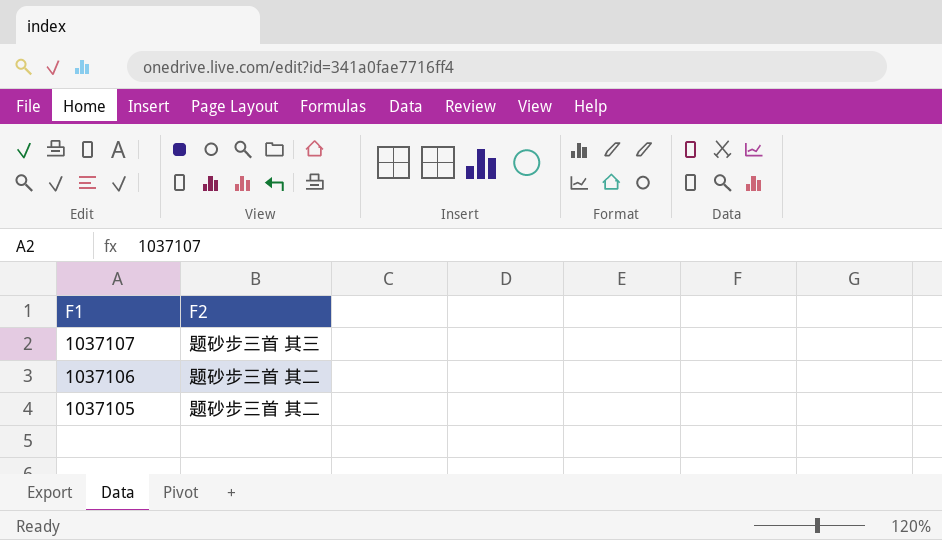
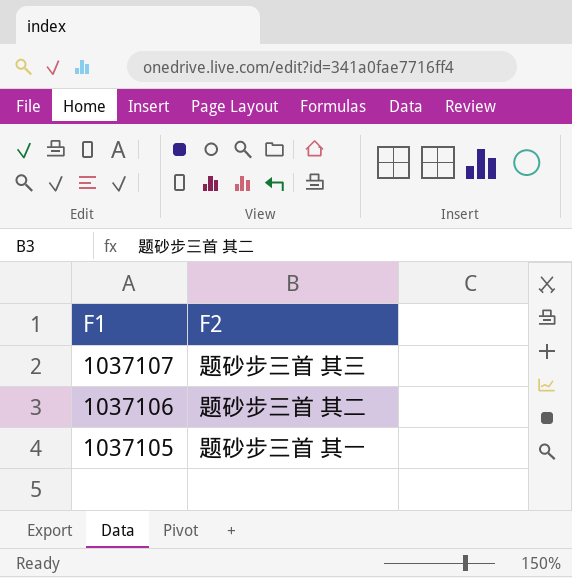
1037105 | F2: 题砂步三首 其二 -> 题砂步三首 其一

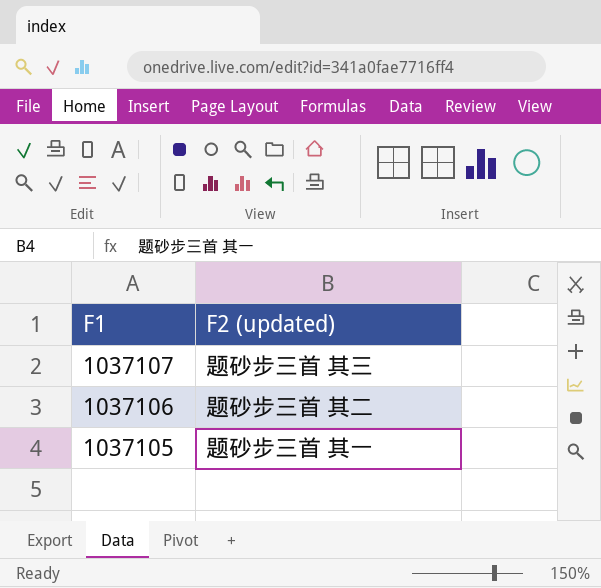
column name: F2 -> F2 (updated)

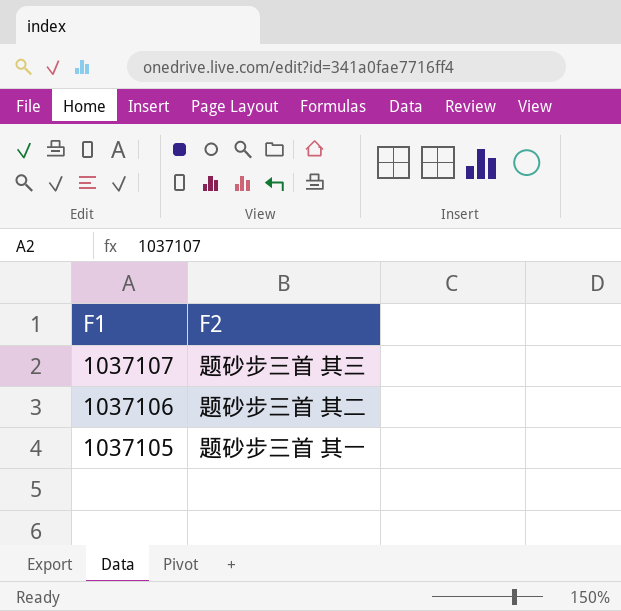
column name: F2 (updated) -> F2

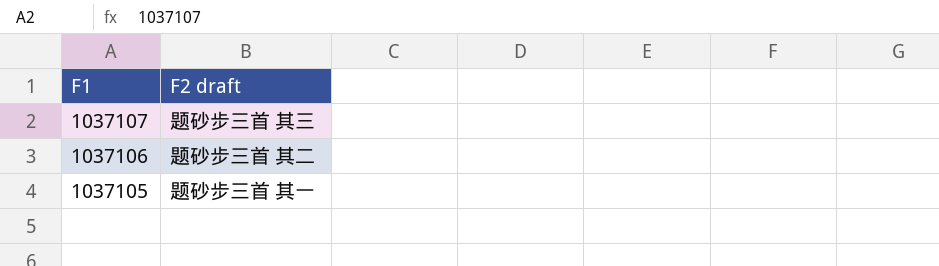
column name: F2 -> F2 draft

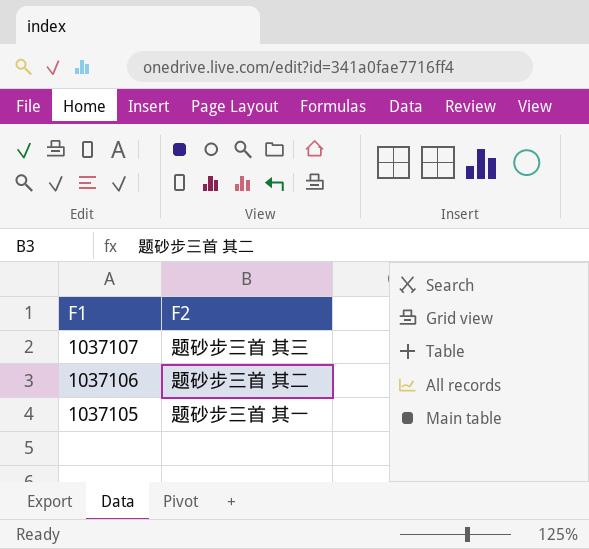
column name: F2 draft -> F2

